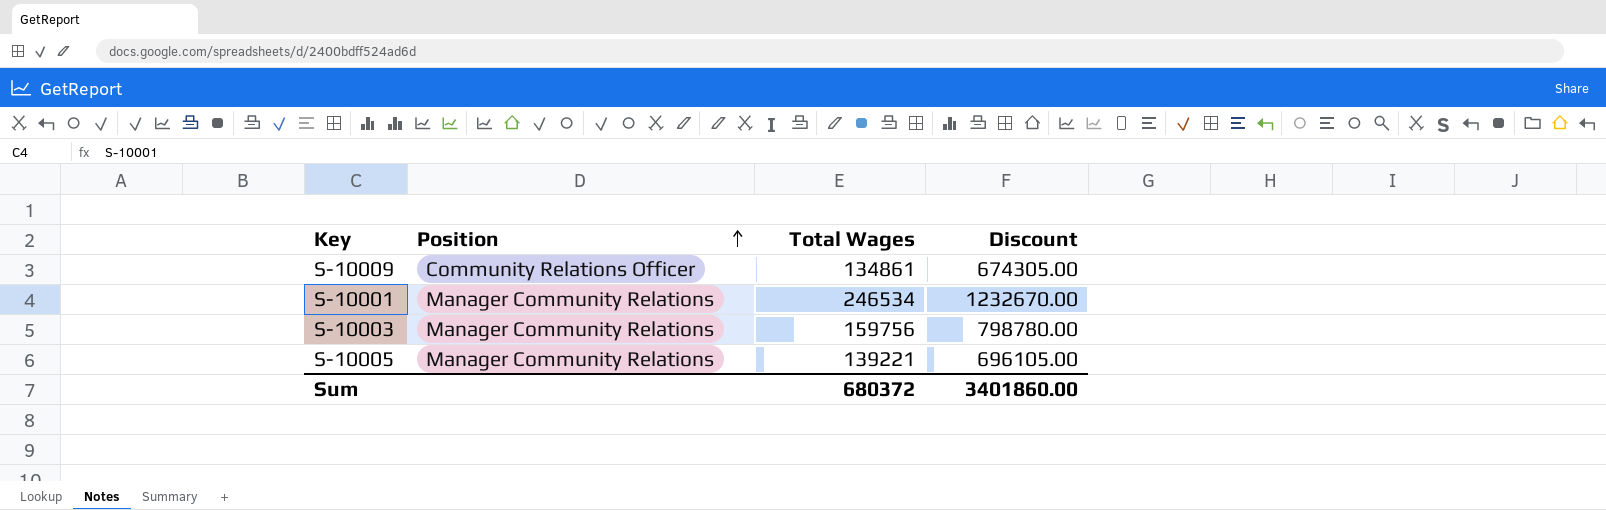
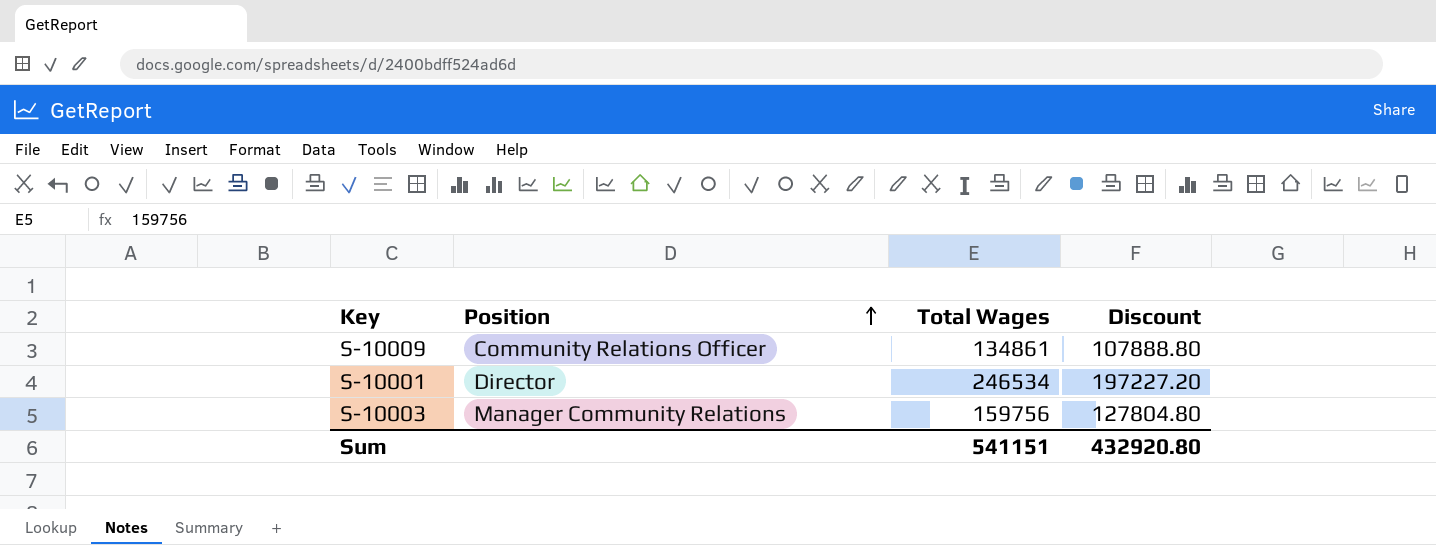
column Discount | formula: [Total Wages] * 5 -> [Total Wages] * 0.8
row S-10005: Manager Community Relations | 139221 | 696105.00 -> none
S-10001 | Position: Manager Community Relations -> Director
Sum | Total Wages: 680372 -> 541151
Sum | Discount: 3401860.00 -> 432920.80

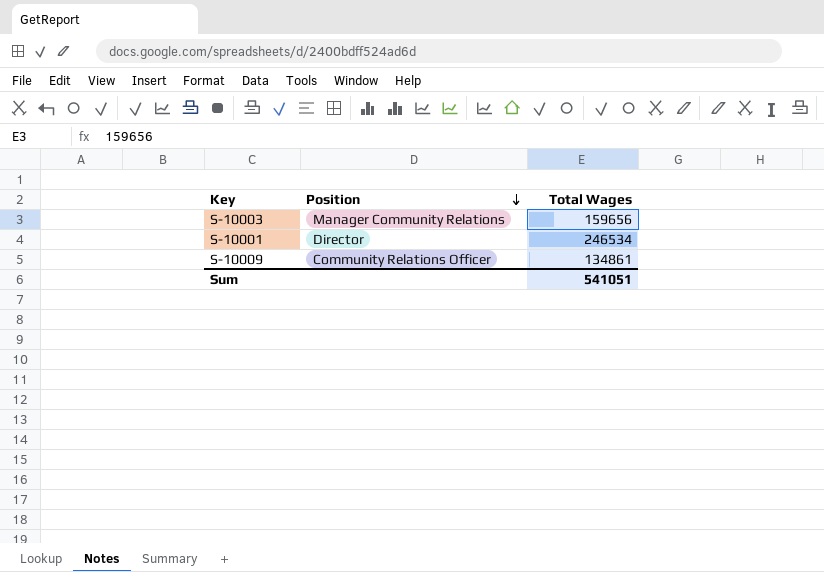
row order: Position ascending -> Position descending
column Discount | formula: [Total Wages] * 0.8 -> none
S-10003 | Total Wages: 159756 -> 159656
Sum | Total Wages: 541151 -> 541051

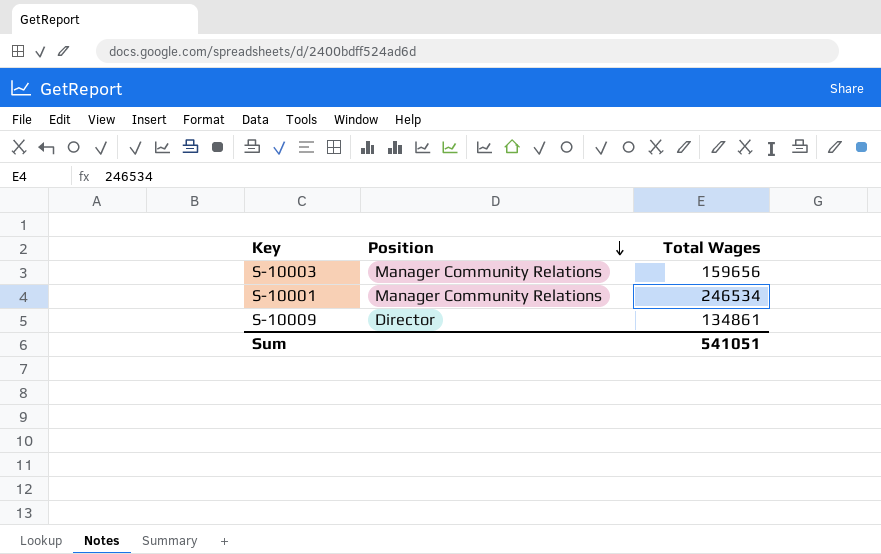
S-10001 | Position: Director -> Manager Community Relations
S-10009 | Position: Community Relations Officer -> Director

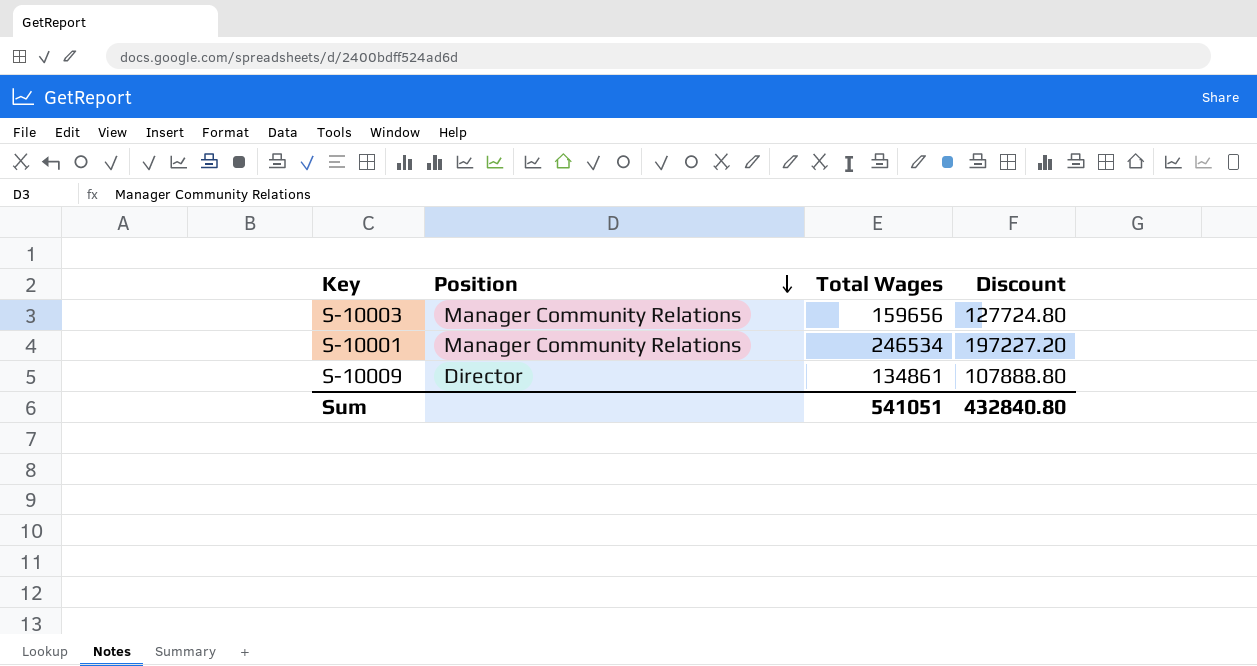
column Discount | formula: none -> [Total Wages] * 0.8

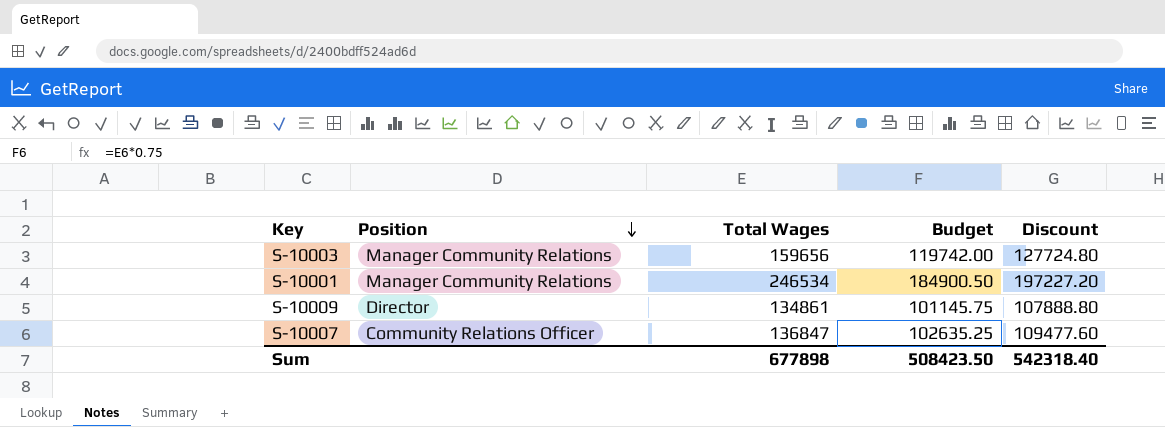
column Budget | formula: none -> [Total Wages] * 0.75
row S-10007: none -> Community Relations Officer | 136847 | 102635.25 | 109477.60
Sum | Total Wages: 541051 -> 677898
Sum | Discount: 432840.80 -> 542318.40

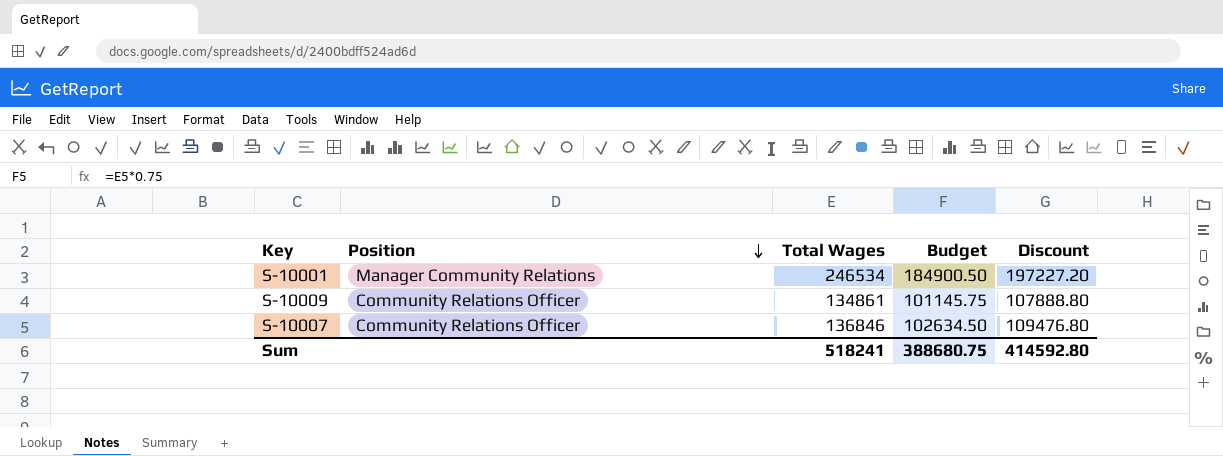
row S-10003: Manager Community Relations | 159656 | 119742.00 | 127724.80 -> none
S-10009 | Position: Director -> Community Relations Officer
S-10007 | Total Wages: 136847 -> 136846
S-10007 | Budget: 102635.25 -> 102634.50
S-10007 | Discount: 109477.60 -> 109476.80
Sum | Total Wages: 677898 -> 518241
Sum | Budget: 508423.50 -> 388680.75
Sum | Discount: 542318.40 -> 414592.80

